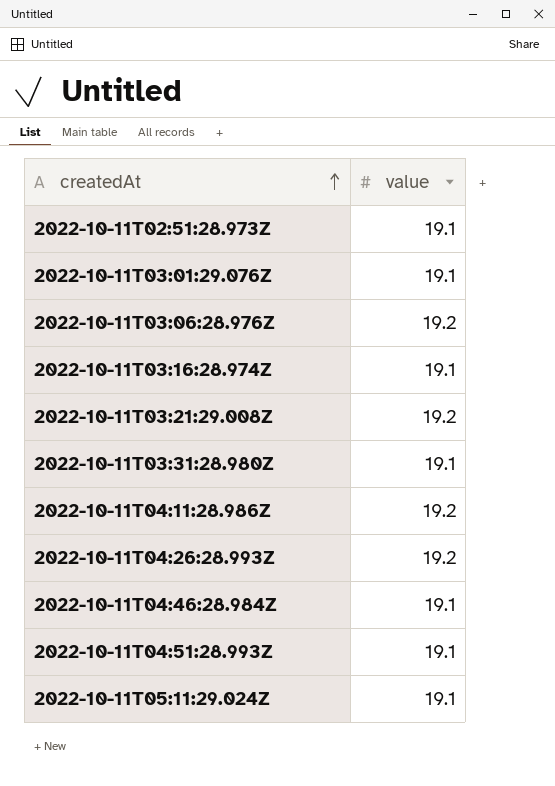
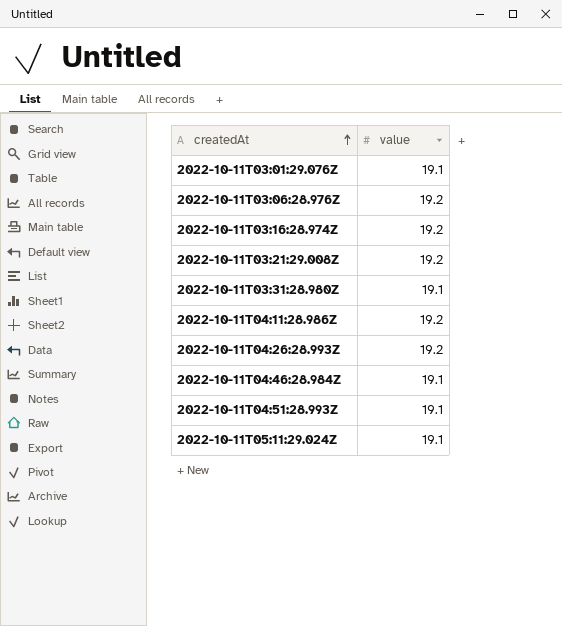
row 2022-10-11T02:51:28.973Z: 19.1 -> none
2022-10-11T03:16:28.974Z | value: 19.1 -> 19.2

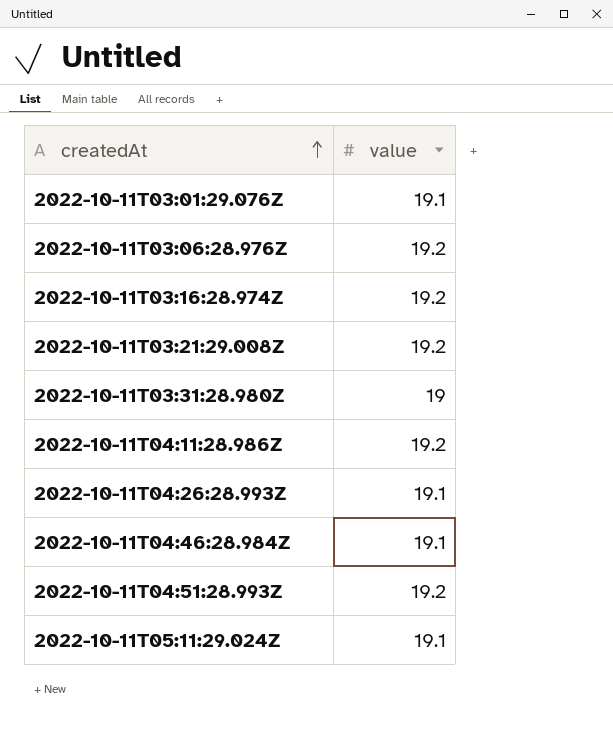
2022-10-11T03:31:28.980Z | value: 19.1 -> 19
2022-10-11T04:26:28.993Z | value: 19.2 -> 19.1
2022-10-11T04:51:28.993Z | value: 19.1 -> 19.2

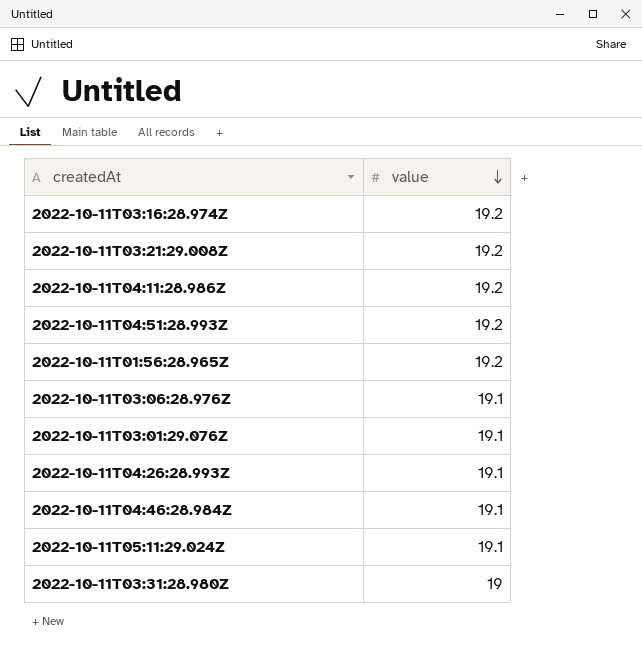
row order: createdAt ascending -> value descending
row 2022-10-11T01:56:28.965Z: none -> 19.2
2022-10-11T03:06:28.976Z | value: 19.2 -> 19.1

